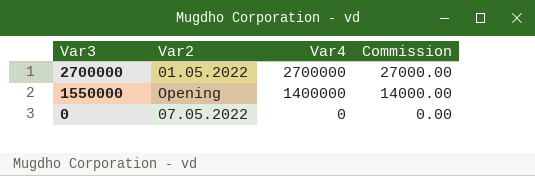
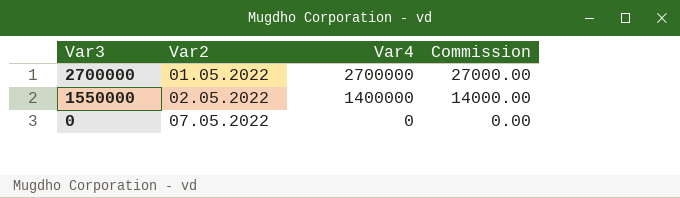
1550000 | Var2: Opening -> 02.05.2022

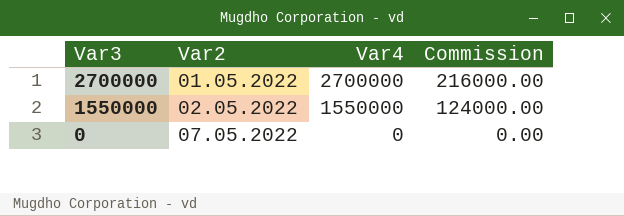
column Commission | formula: [Var4] * 0.01 -> [Var4] * 0.08
1550000 | Var4: 1400000 -> 1550000

